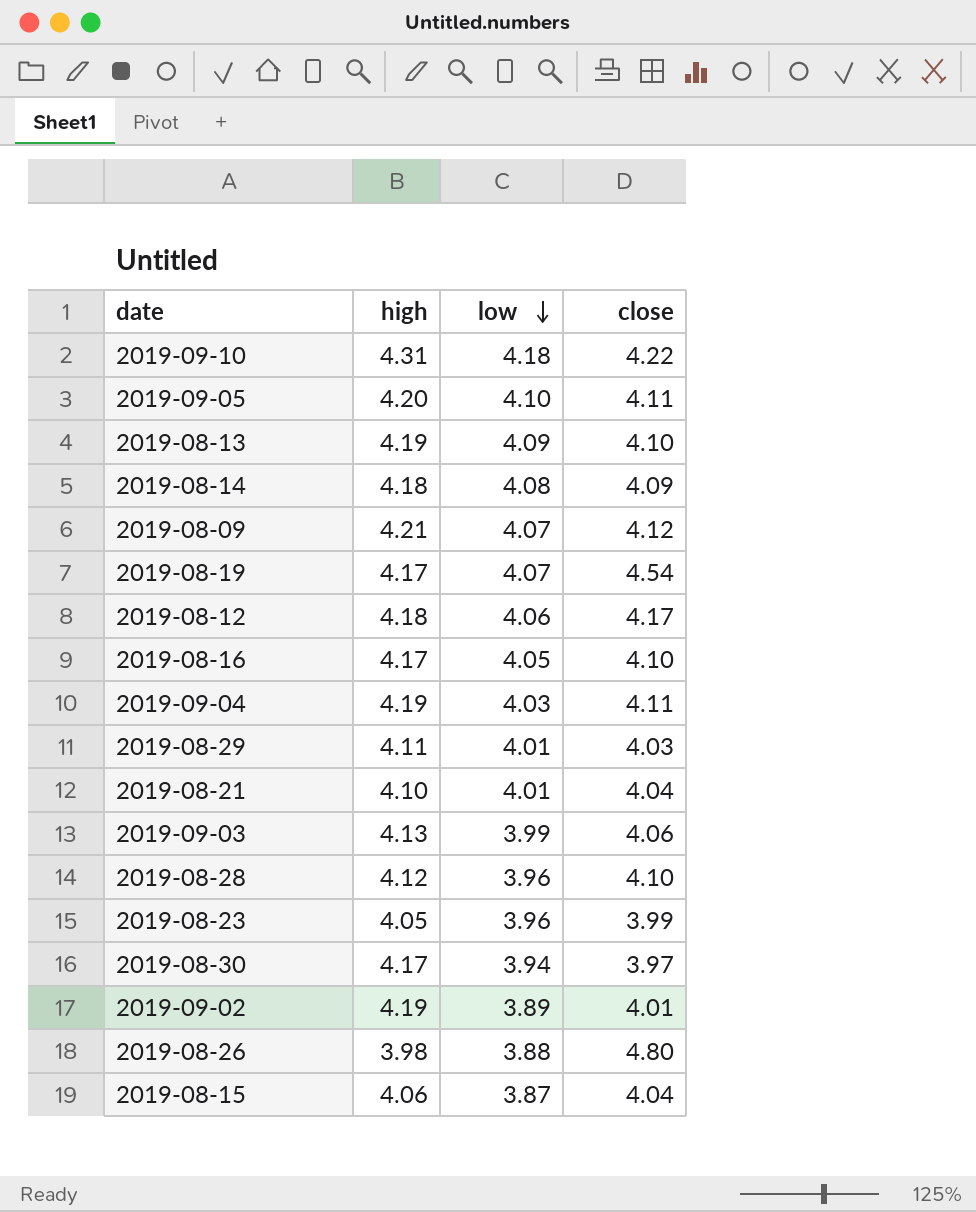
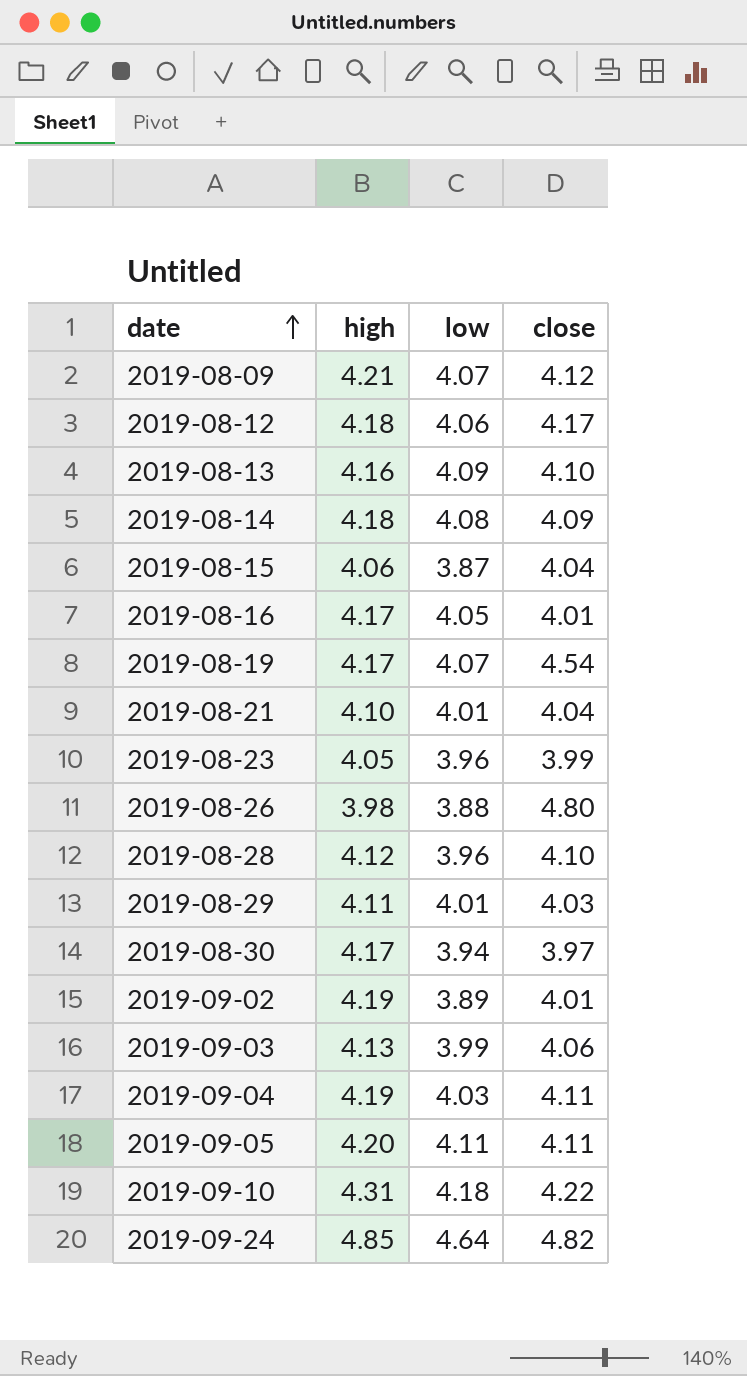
row order: low descending -> date ascending
2019-08-13 | high: 4.19 -> 4.16
2019-08-16 | close: 4.10 -> 4.01
2019-09-05 | low: 4.10 -> 4.11
row 2019-09-24: none -> 4.85 | 4.64 | 4.82

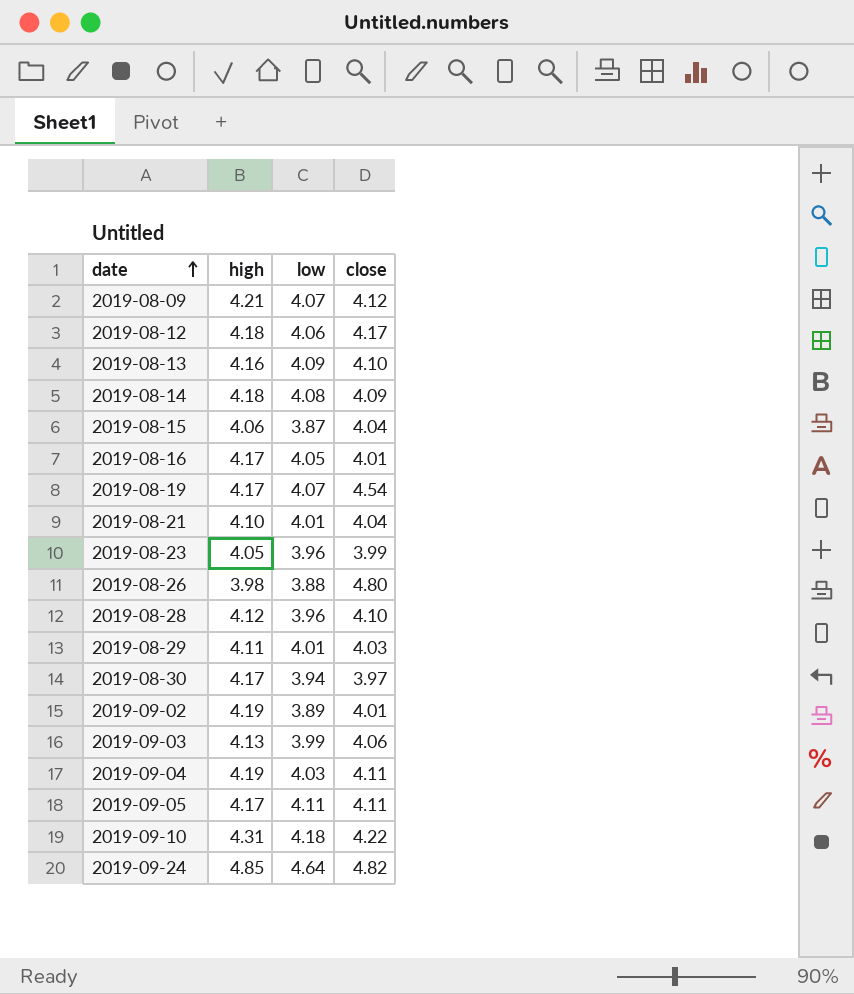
2019-09-05 | high: 4.20 -> 4.17

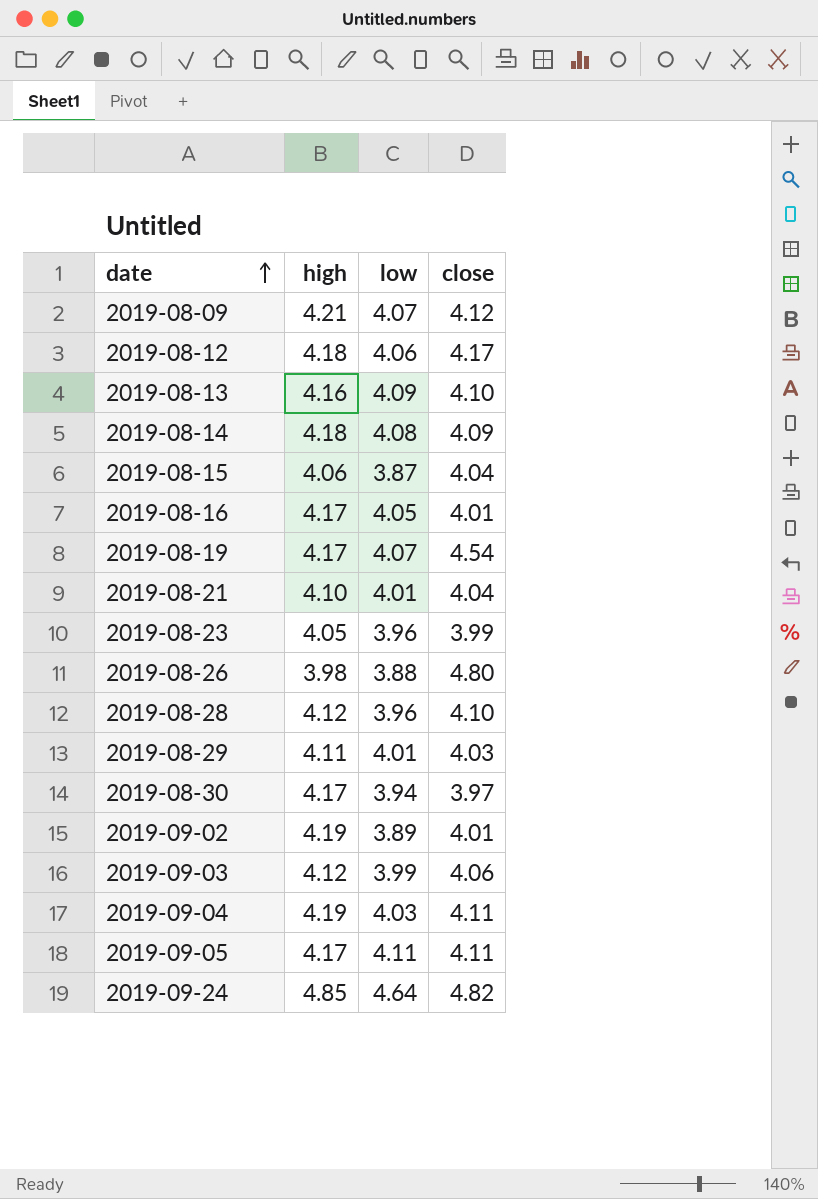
row 2019-09-10: 4.31 | 4.18 | 4.22 -> none
2019-09-03 | high: 4.13 -> 4.12

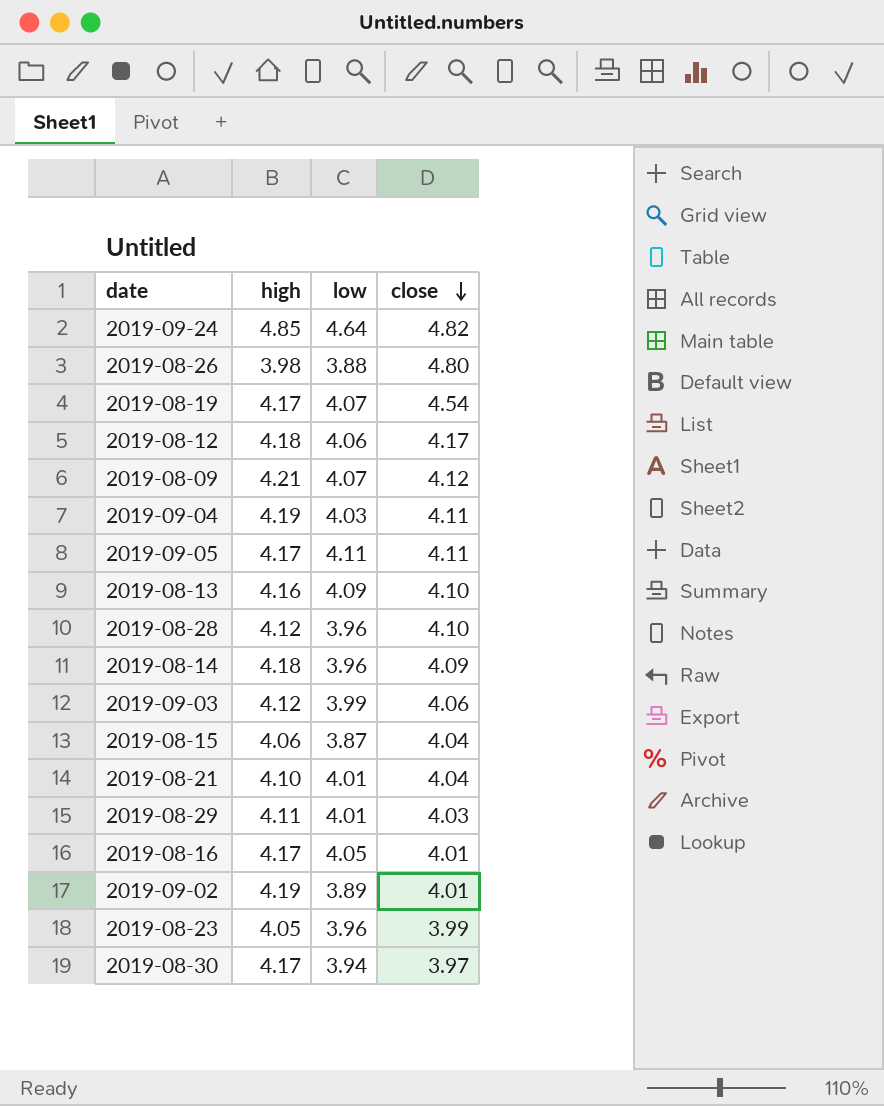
row order: date ascending -> close descending
2019-08-14 | low: 4.08 -> 3.96

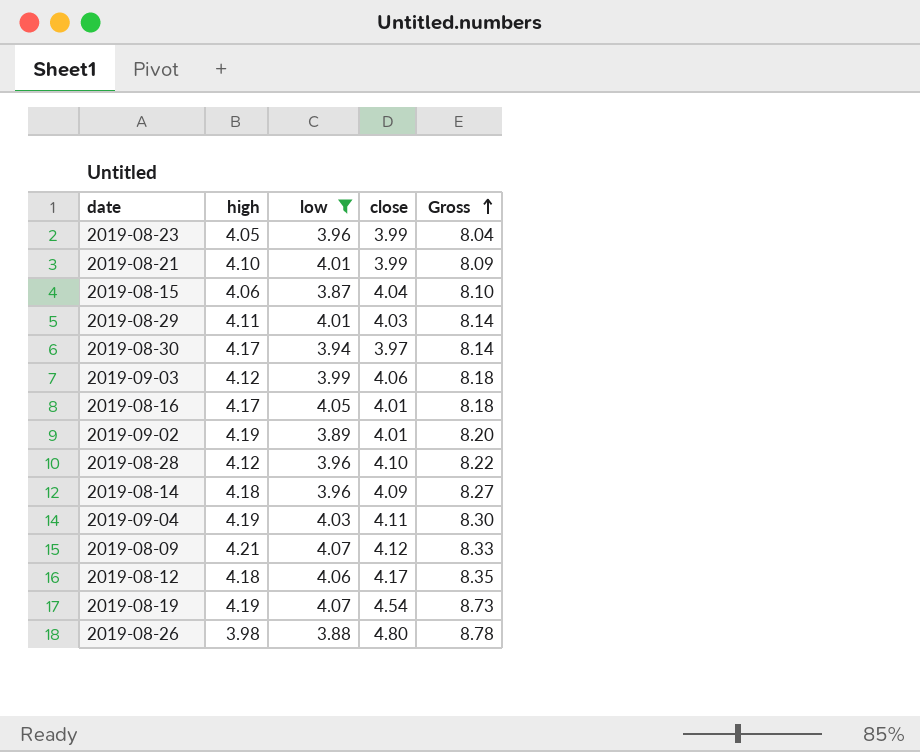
filter: none -> low <= 4.07
row order: close descending -> Gross ascending
column Gross | formula: none -> [high] + [close]
2019-08-21 | close: 4.04 -> 3.99
2019-08-19 | high: 4.17 -> 4.19

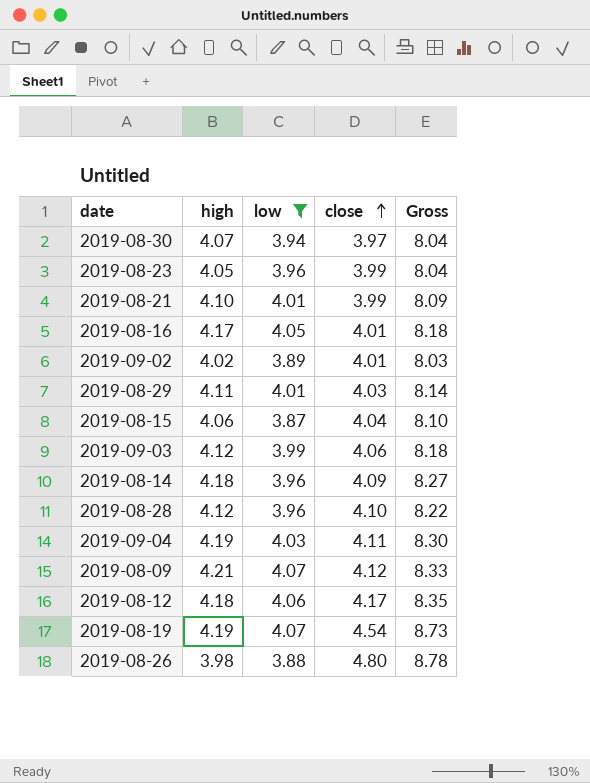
row order: Gross ascending -> close ascending
2019-08-30 | high: 4.17 -> 4.07
2019-08-30 | Gross: 8.14 -> 8.04
2019-09-02 | high: 4.19 -> 4.02
2019-09-02 | Gross: 8.20 -> 8.03

